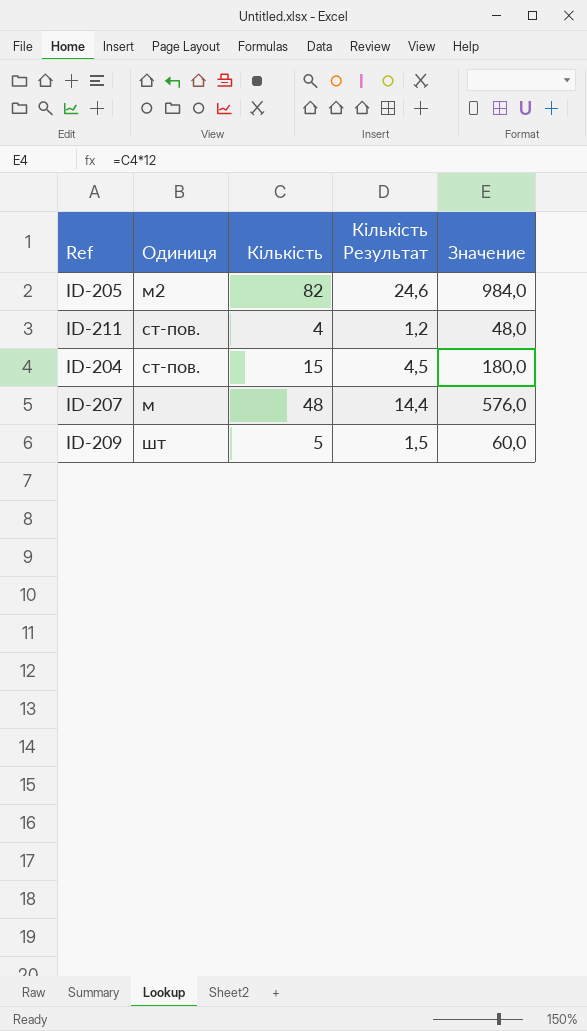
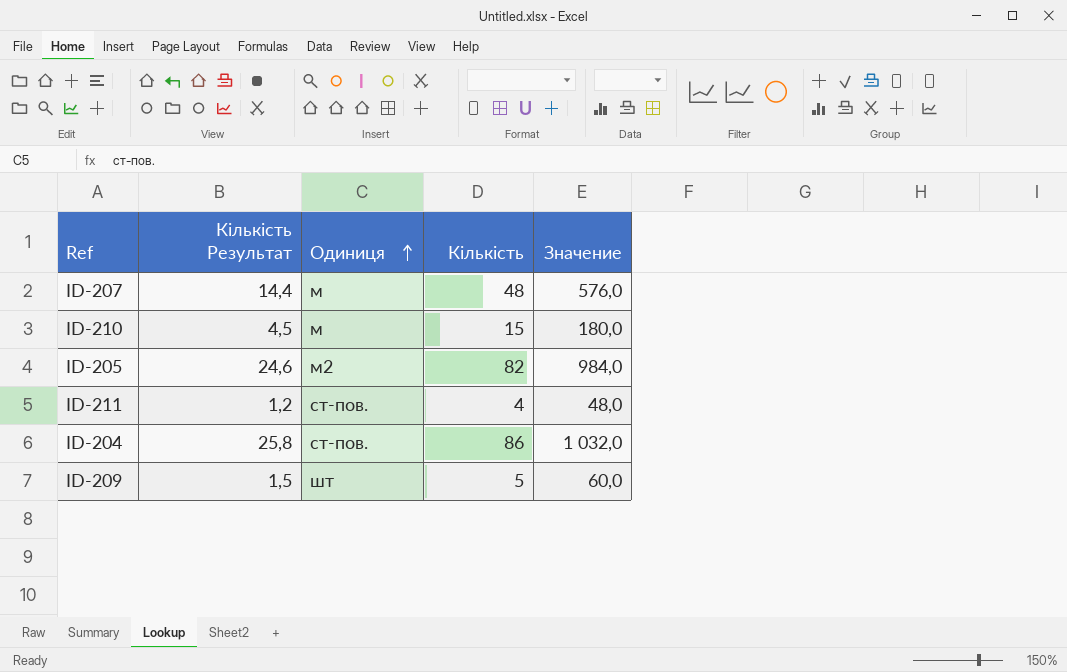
row order: none -> Одиниця ascending
column Кількість Результат | position: 4 -> 2
row ID-210: none -> 4,5 | м | 15 | 180,0
ID-204 | Кількість Результат: 4,5 -> 25,8
ID-204 | Кількість: 15 -> 86
ID-204 | Значение: 180,0 -> 1 032,0

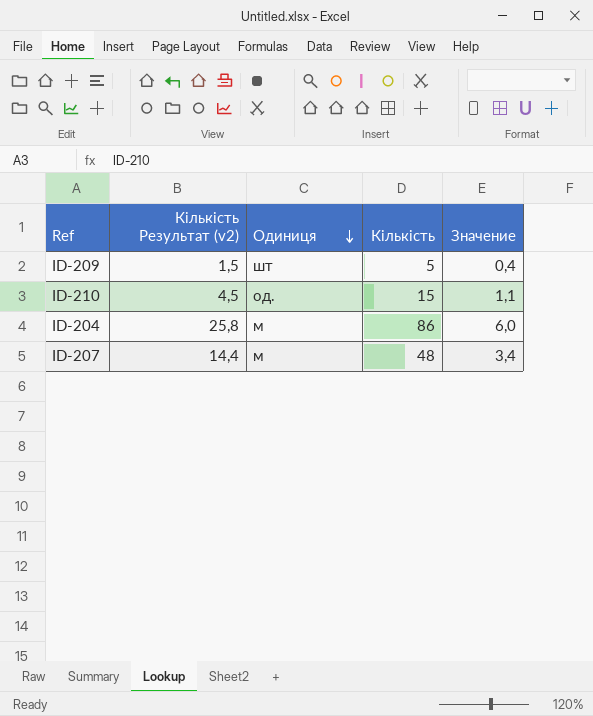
row order: Одиниця ascending -> Одиниця descending
column name: Кількість Результат -> Кількість Результат (v2)
column Значение | formula: [Кількість] * 12 -> [Кількість] * 0,07
row ID-205: 24,6 | м2 | 82 | 984,0 -> none
row ID-211: 1,2 | ст-пов. | 4 | 48,0 -> none
ID-210 | Одиниця: м -> од.
ID-204 | Одиниця: ст-пов. -> м

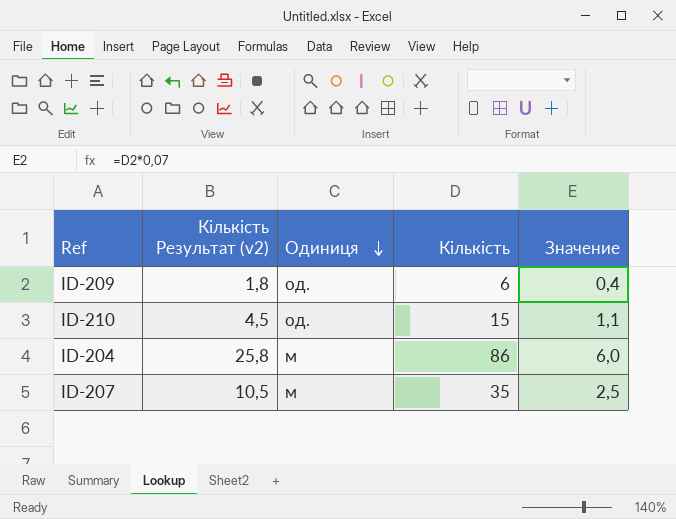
ID-209 | Кількість Результат (v2): 1,5 -> 1,8
ID-209 | Одиниця: шт -> од.
ID-209 | Кількість: 5 -> 6
ID-207 | Кількість Результат (v2): 14,4 -> 10,5
ID-207 | Кількість: 48 -> 35
ID-207 | Значение: 3,4 -> 2,5

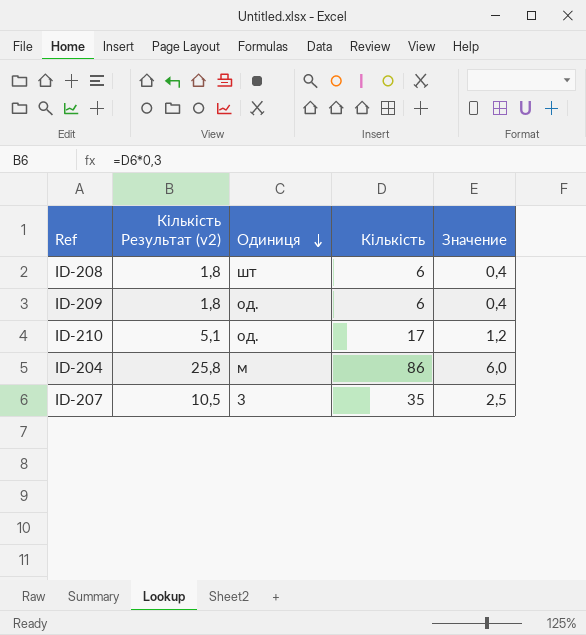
row ID-208: none -> 1,8 | шт | 6 | 0,4
ID-210 | Кількість Результат (v2): 4,5 -> 5,1
ID-210 | Кількість: 15 -> 17
ID-210 | Значение: 1,1 -> 1,2
ID-207 | Одиниця: м -> 3

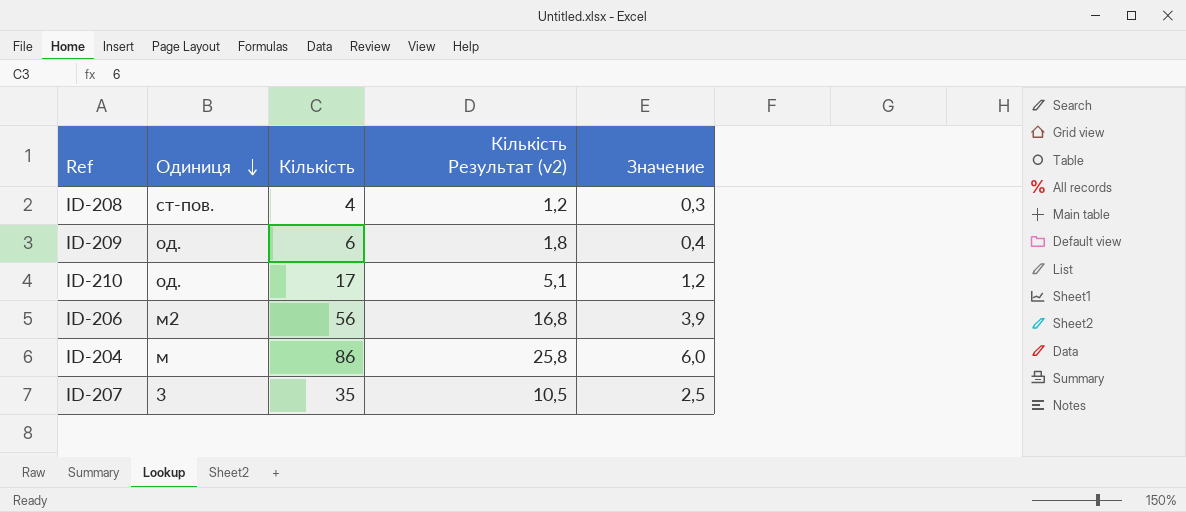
column Кількість Результат (v2) | position: 2 -> 4
ID-208 | Одиниця: шт -> ст-пов.
ID-208 | Кількість: 6 -> 4
ID-208 | Кількість Результат (v2): 1,8 -> 1,2
ID-208 | Значение: 0,4 -> 0,3
row ID-206: none -> м2 | 56 | 16,8 | 3,9

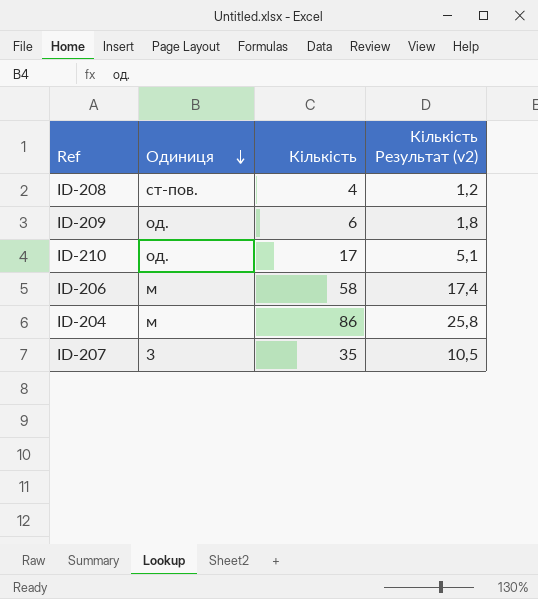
column Значение | formula: [Кількість] * 0,07 -> none
ID-206 | Одиниця: м2 -> м
ID-206 | Кількість: 56 -> 58
ID-206 | Кількість Результат (v2): 16,8 -> 17,4

